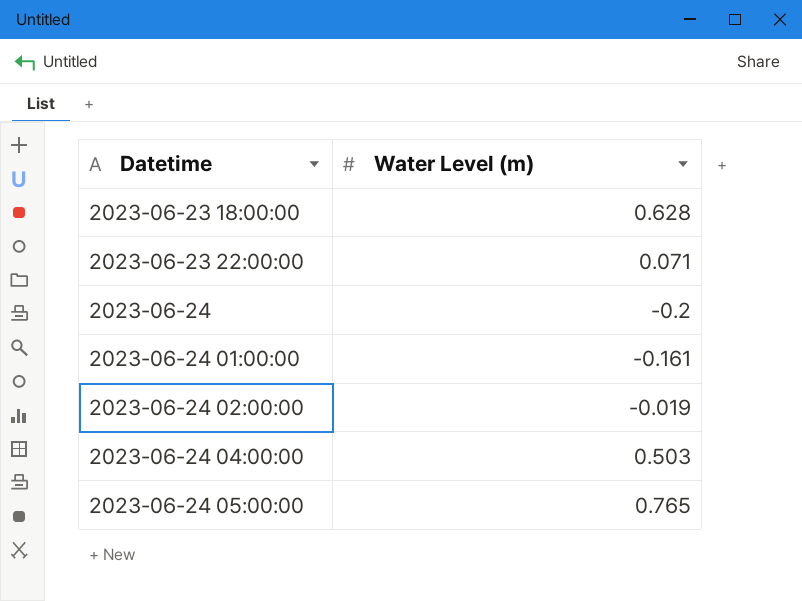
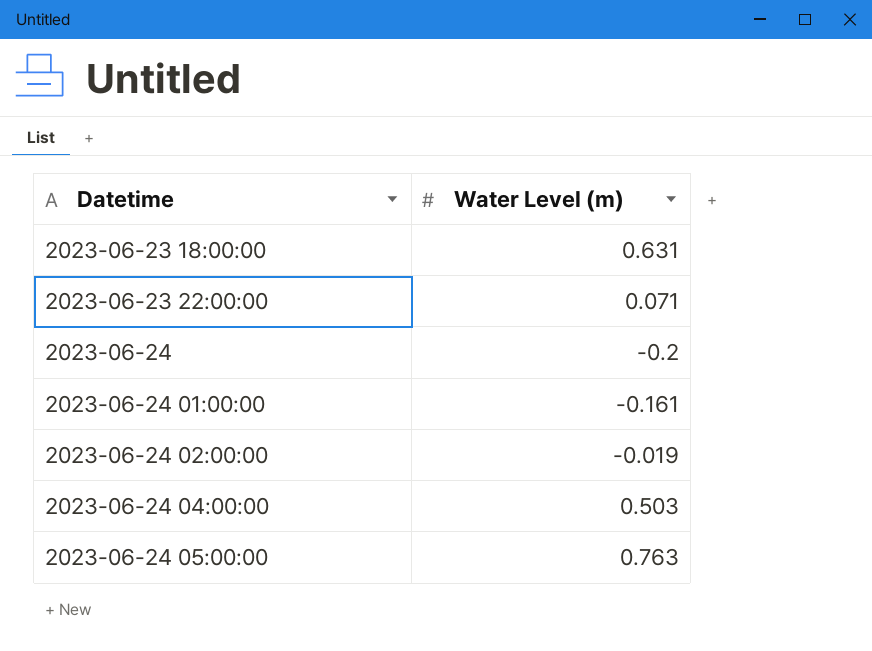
2023-06-23 18:00:00 | Water Level (m): 0.628 -> 0.631
2023-06-24 05:00:00 | Water Level (m): 0.765 -> 0.763

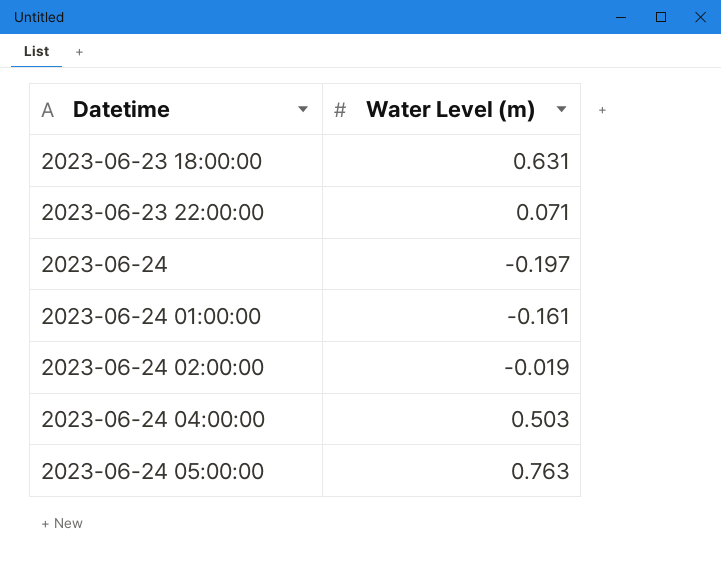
2023-06-24 | Water Level (m): -0.2 -> -0.197

